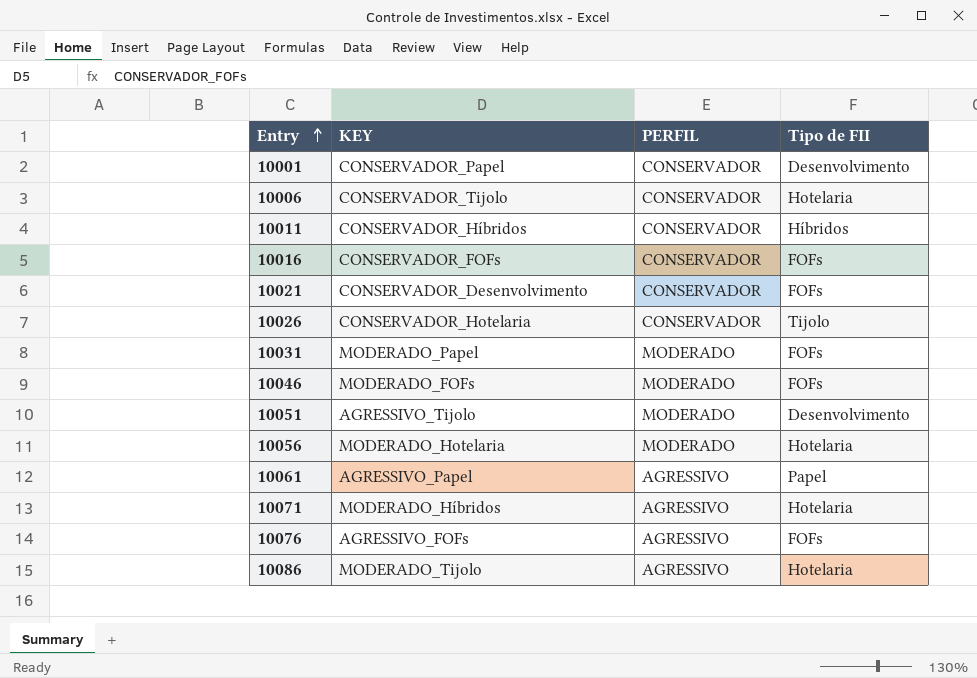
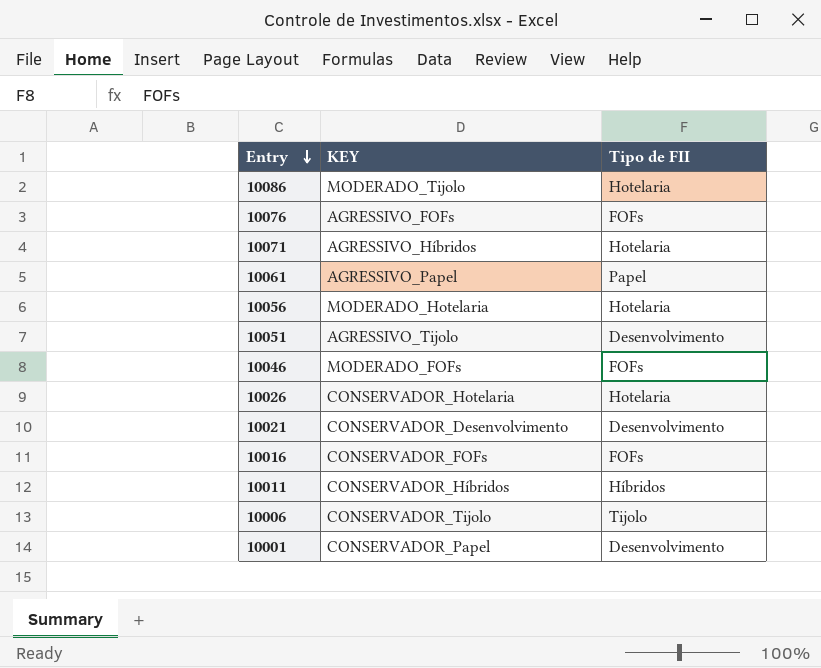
row order: Entry ascending -> Entry descending
column PERFIL | position: 3 -> none
row 10031: MODERADO_Papel | MODERADO | FOFs -> none
10071 | KEY: MODERADO_Híbridos -> AGRESSIVO_Híbridos
10026 | Tipo de FII: Tijolo -> Hotelaria
10021 | Tipo de FII: FOFs -> Desenvolvimento
10006 | Tipo de FII: Hotelaria -> Tijolo

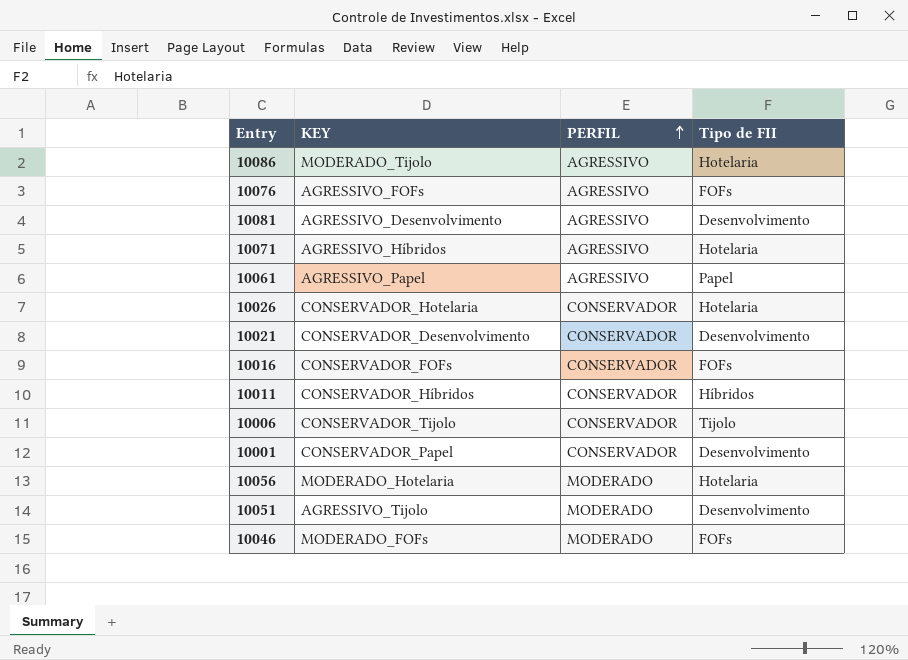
row order: Entry descending -> PERFIL ascending
column PERFIL | position: none -> 3
row 10081: none -> AGRESSIVO_Desenvolvimento | AGRESSIVO | Desenvolvimento

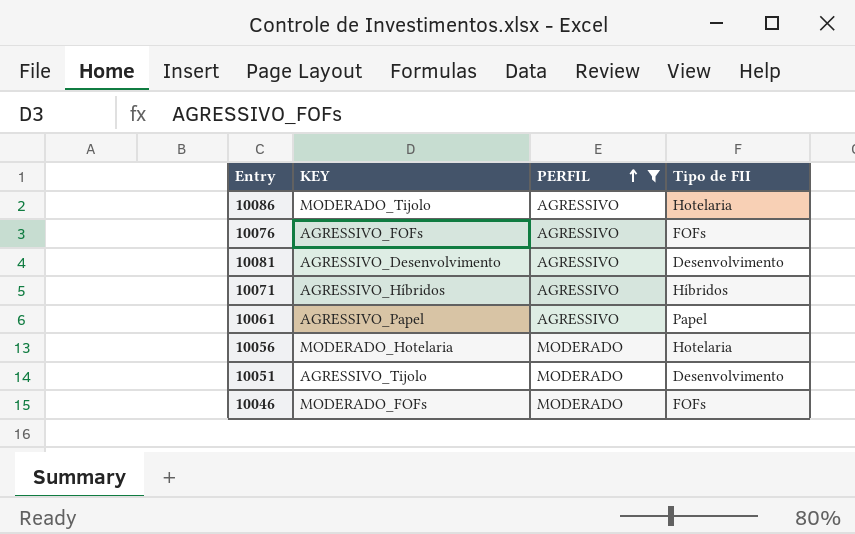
filter: none -> PERFIL != CONSERVADOR
10071 | Tipo de FII: Hotelaria -> Híbridos

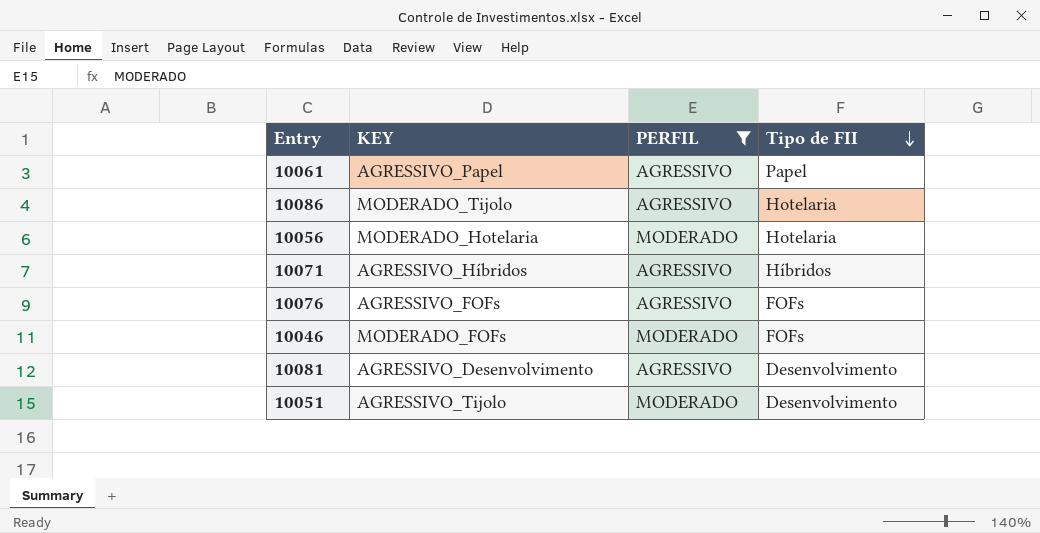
row order: PERFIL ascending -> Tipo de FII descending

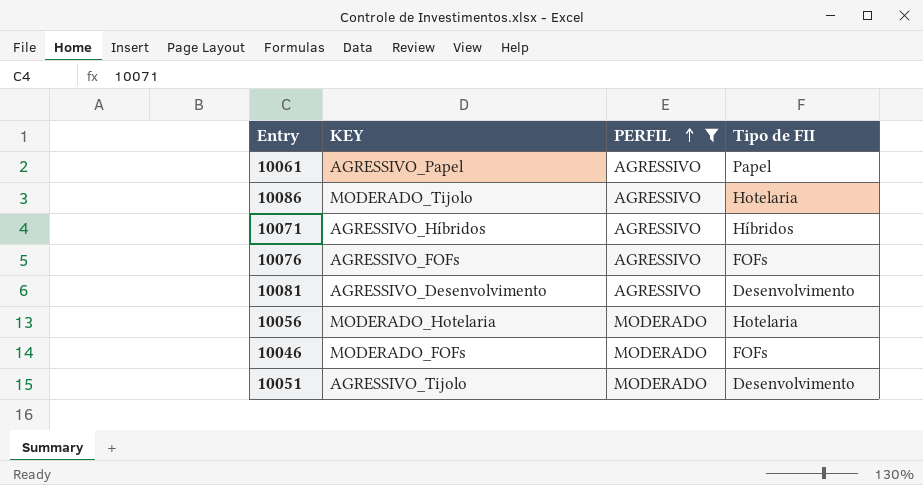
row order: Tipo de FII descending -> PERFIL ascending

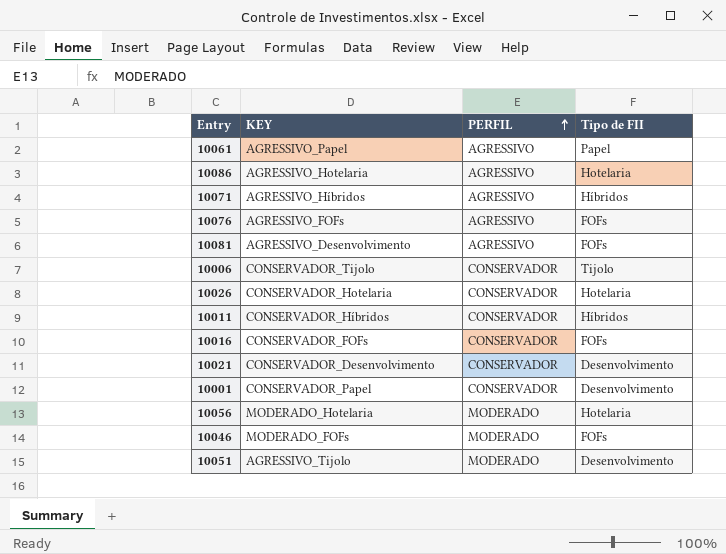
filter: PERFIL != CONSERVADOR -> none
10086 | KEY: MODERADO_Tijolo -> AGRESSIVO_Hotelaria
10081 | Tipo de FII: Desenvolvimento -> FOFs

